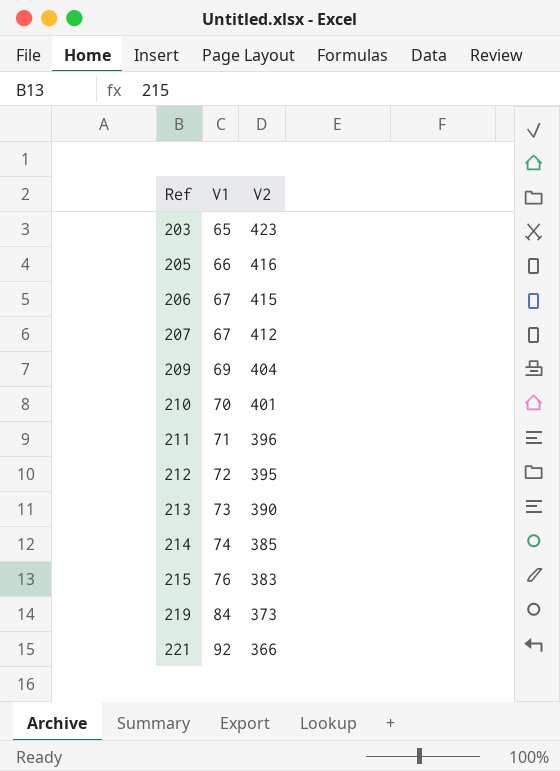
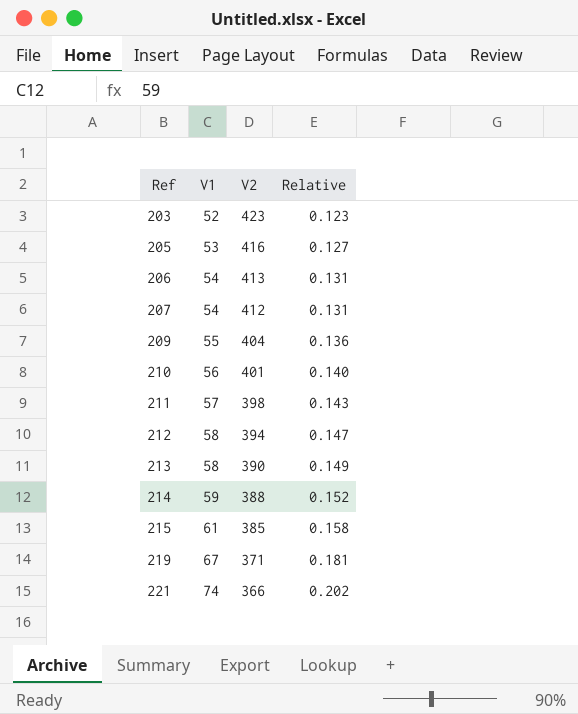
column Relative | formula: none -> [V1] / [V2]
203 | V1: 65 -> 52
205 | V1: 66 -> 53
206 | V1: 67 -> 54
206 | V2: 415 -> 413
207 | V1: 67 -> 54
209 | V1: 69 -> 55
210 | V1: 70 -> 56
211 | V1: 71 -> 57
211 | V2: 396 -> 398
212 | V1: 72 -> 58
212 | V2: 395 -> 394
213 | V1: 73 -> 58
214 | V1: 74 -> 59
214 | V2: 385 -> 388
215 | V1: 76 -> 61
215 | V2: 383 -> 385
219 | V1: 84 -> 67
219 | V2: 373 -> 371
221 | V1: 92 -> 74

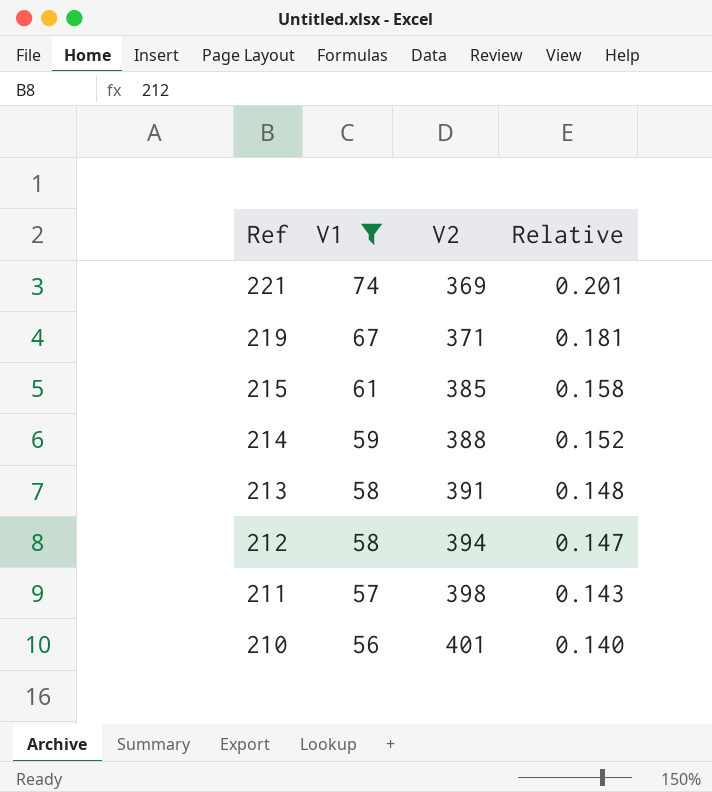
filter: none -> V1 >= 56
row order: Ref ascending -> Ref descending
221 | V2: 366 -> 369
221 | Relative: 0.202 -> 0.201
213 | V2: 390 -> 391
213 | Relative: 0.149 -> 0.148

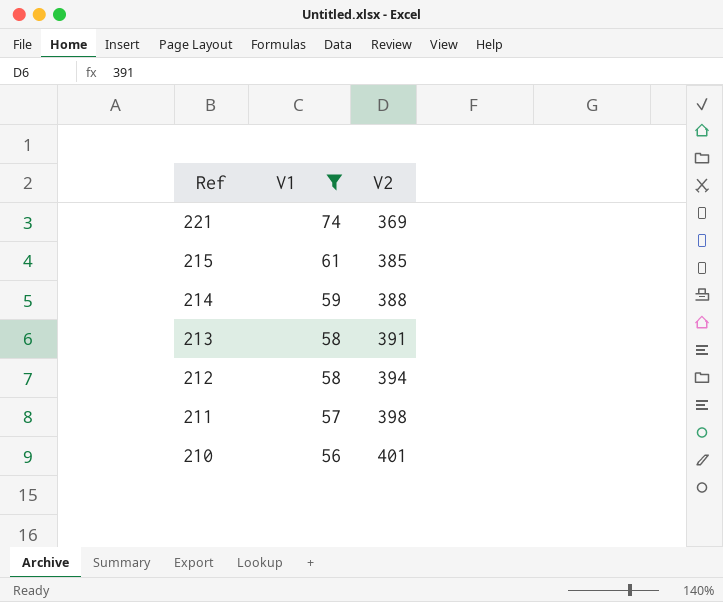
column Relative | formula: [V1] / [V2] -> none
row 219: 67 | 371 | 0.181 -> none

